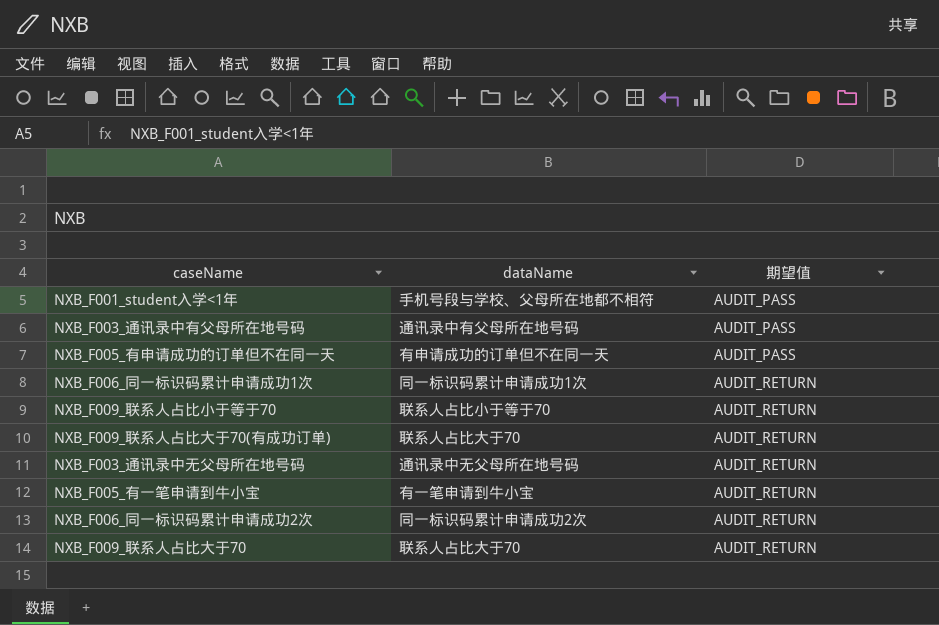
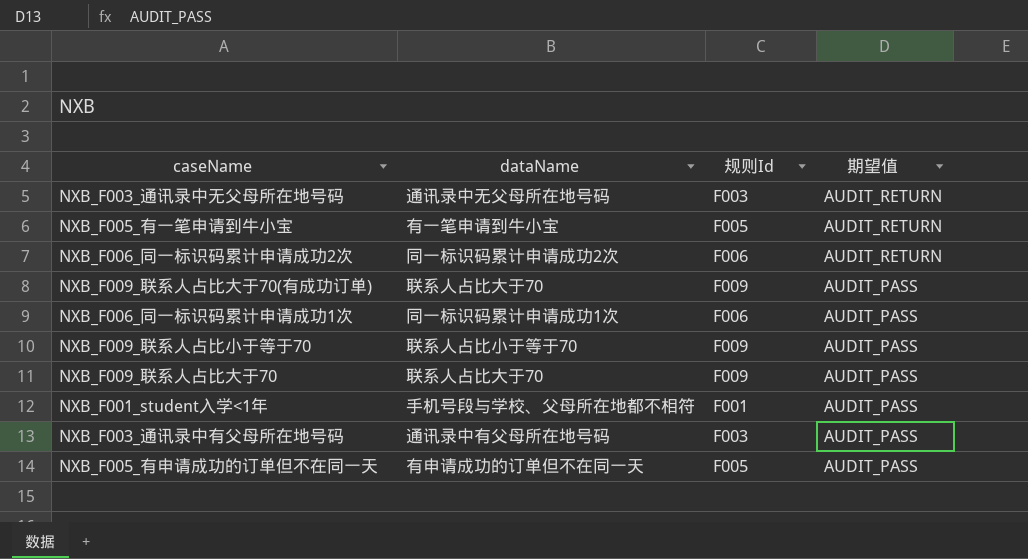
row order: 期望值 ascending -> 期望值 descending
column 规则Id | position: none -> 3
NXB_F009_联系人占比大于70(有成功订单) | 期望值: AUDIT_RETURN -> AUDIT_PASS
NXB_F006_同一标识码累计申请成功1次 | 期望值: AUDIT_RETURN -> AUDIT_PASS
NXB_F009_联系人占比小于等于70 | 期望值: AUDIT_RETURN -> AUDIT_PASS
NXB_F009_联系人占比大于70 | 期望值: AUDIT_RETURN -> AUDIT_PASS

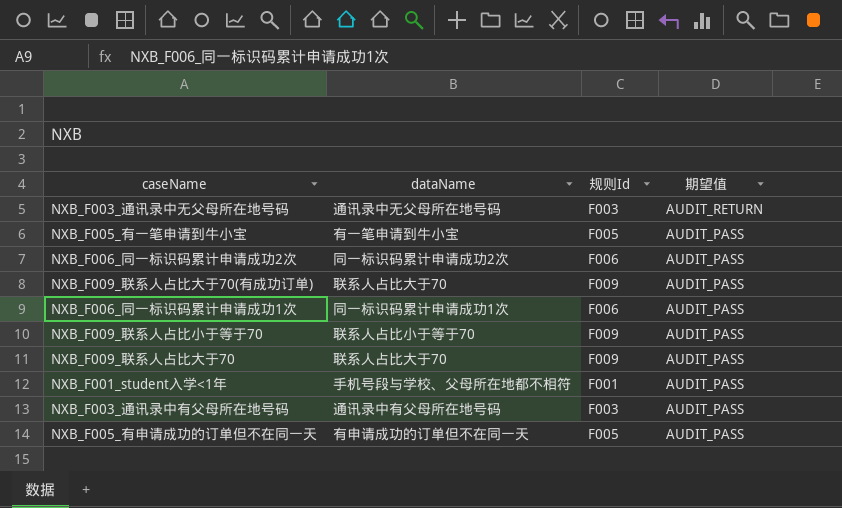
NXB_F005_有一笔申请到牛小宝 | 期望值: AUDIT_RETURN -> AUDIT_PASS
NXB_F006_同一标识码累计申请成功2次 | 期望值: AUDIT_RETURN -> AUDIT_PASS

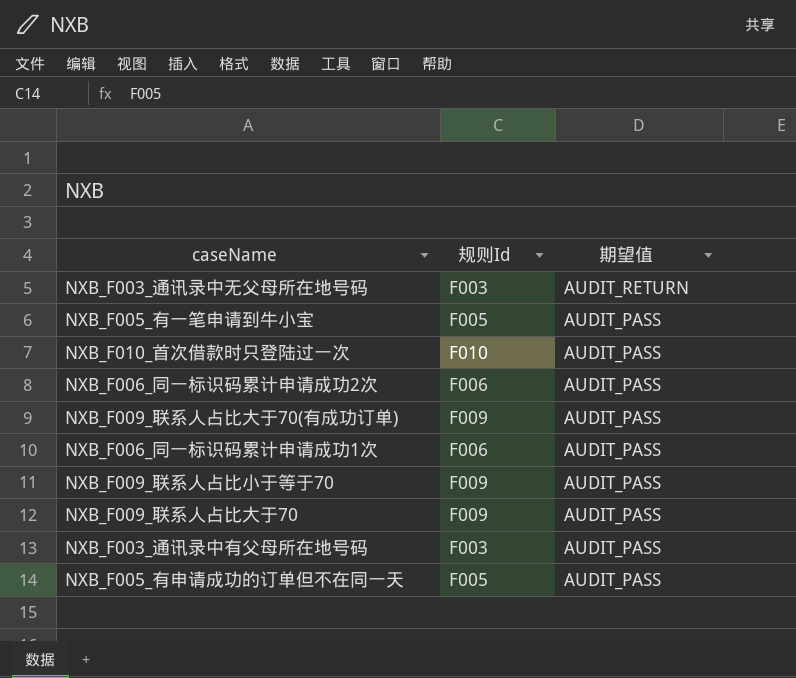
column dataName | position: 2 -> none
row NXB_F001_student入学<1年: 手机号段与学校、父母所在地都不相符 | F001 | AUDIT_PASS -> none
row NXB_F010_首次借款时只登陆过一次: none -> F010 | AUDIT_PASS

